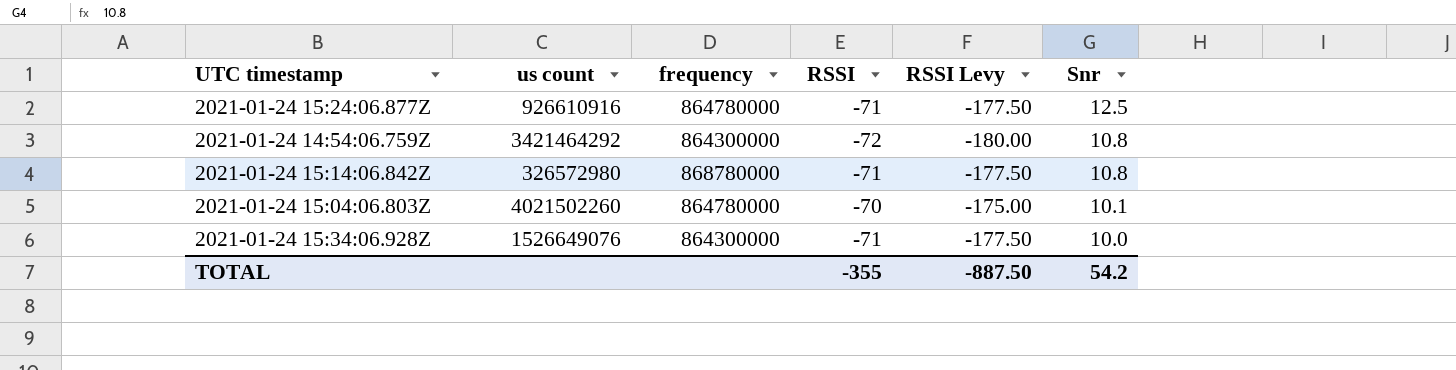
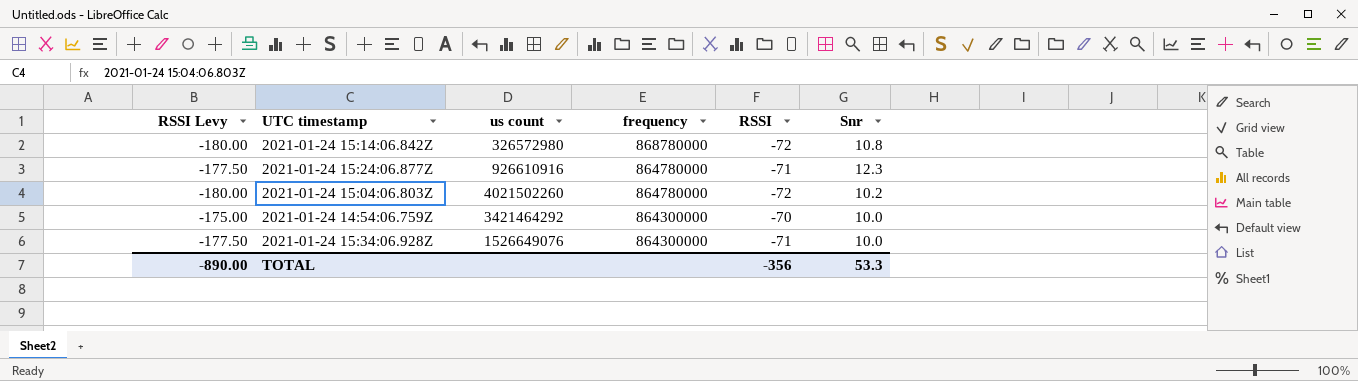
row order: Snr descending -> frequency descending
column RSSI Levy | position: 5 -> 1
2021-01-24 15:14:06.842Z | RSSI Levy: -177.50 -> -180.00
2021-01-24 15:14:06.842Z | RSSI: -71 -> -72
2021-01-24 15:24:06.877Z | Snr: 12.5 -> 12.3
2021-01-24 15:04:06.803Z | RSSI Levy: -175.00 -> -180.00
2021-01-24 15:04:06.803Z | RSSI: -70 -> -72
2021-01-24 15:04:06.803Z | Snr: 10.1 -> 10.2
2021-01-24 14:54:06.759Z | RSSI Levy: -180.00 -> -175.00
2021-01-24 14:54:06.759Z | RSSI: -72 -> -70
2021-01-24 14:54:06.759Z | Snr: 10.8 -> 10.0
TOTAL | RSSI Levy: -887.50 -> -890.00
TOTAL | RSSI: -355 -> -356
TOTAL | Snr: 54.2 -> 53.3

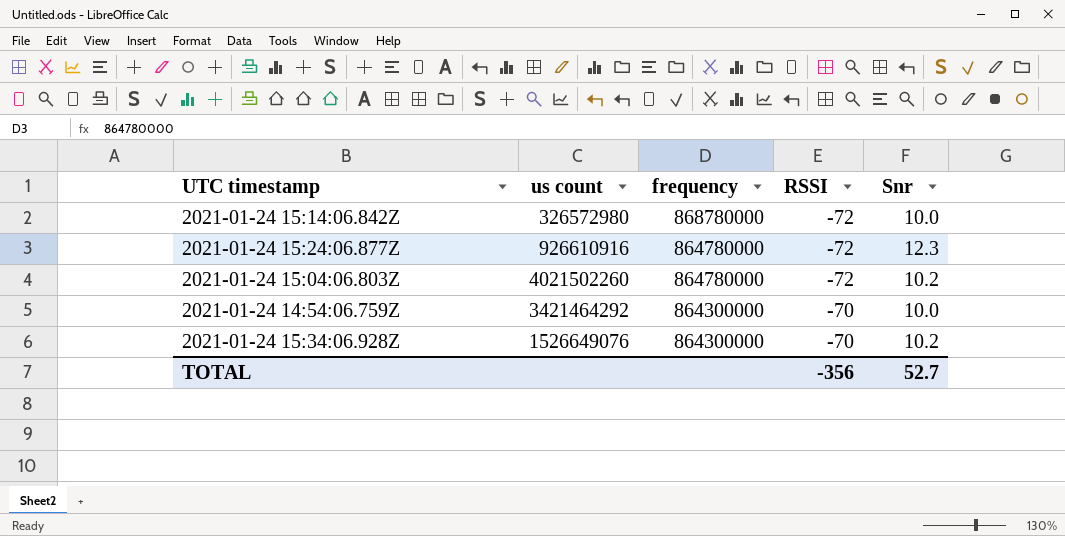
column RSSI Levy | formula: [RSSI] * 2.5 -> none
2021-01-24 15:14:06.842Z | Snr: 10.8 -> 10.0
2021-01-24 15:24:06.877Z | RSSI: -71 -> -72
2021-01-24 15:34:06.928Z | RSSI: -71 -> -70
2021-01-24 15:34:06.928Z | Snr: 10.0 -> 10.2
TOTAL | Snr: 53.3 -> 52.7

